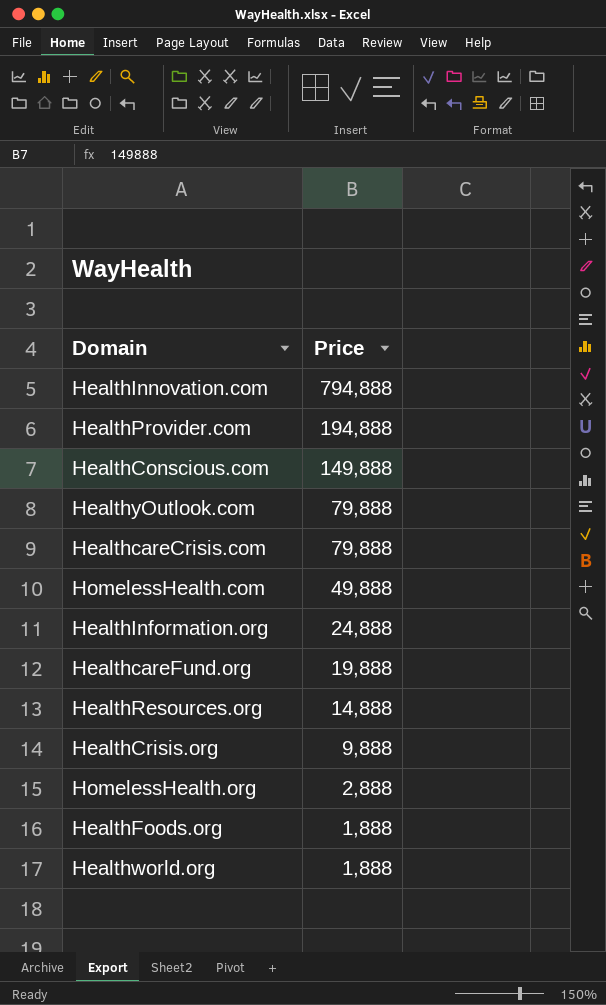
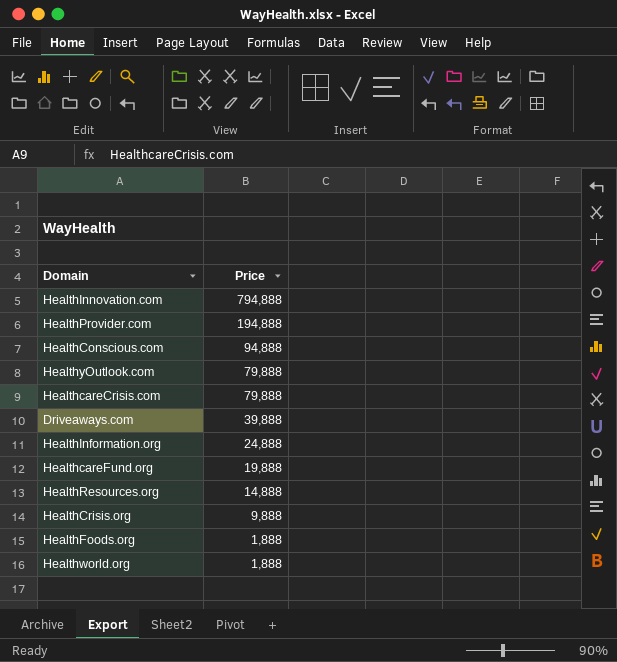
row HomelessHealth.com: 49,888 -> none
row HomelessHealth.org: 2,888 -> none
HealthConscious.com | Price: 149,888 -> 94,888
row Driveaways.com: none -> 39,888

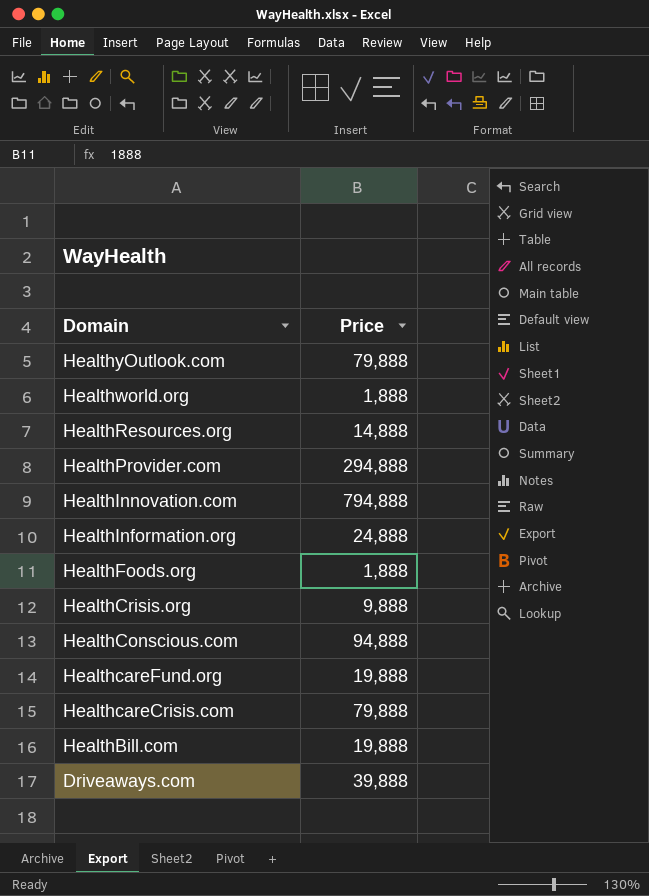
row order: Price descending -> Domain descending
HealthProvider.com | Price: 194,888 -> 294,888
row HealthBill.com: none -> 19,888

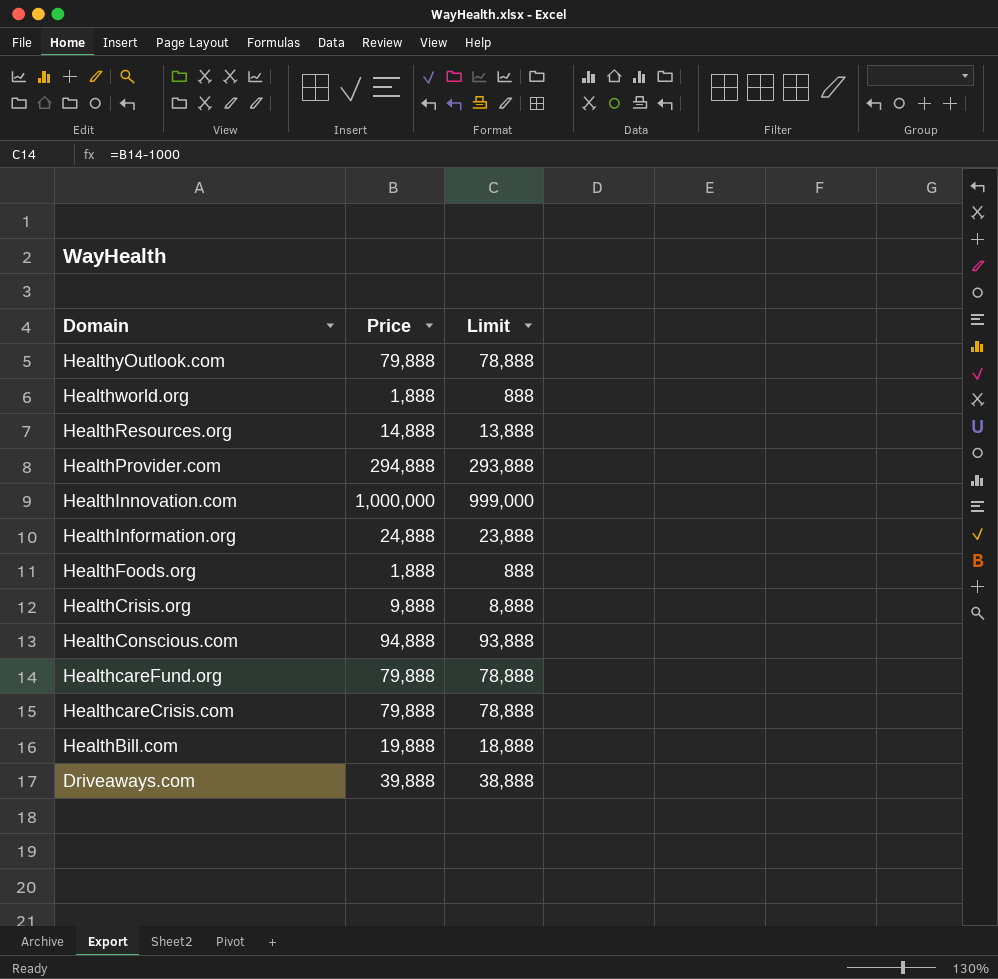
column Limit | formula: none -> [Price] - 1000
HealthInnovation.com | Price: 794,888 -> 1,000,000
HealthcareFund.org | Price: 19,888 -> 79,888

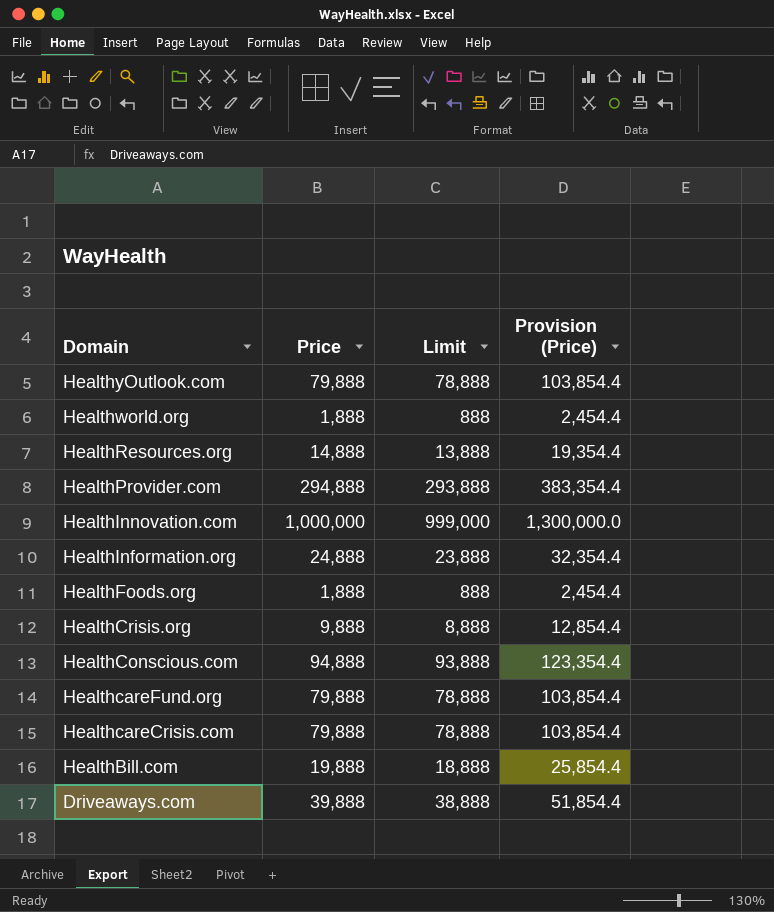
column Provision (Price) | formula: none -> [Price] * 1.3

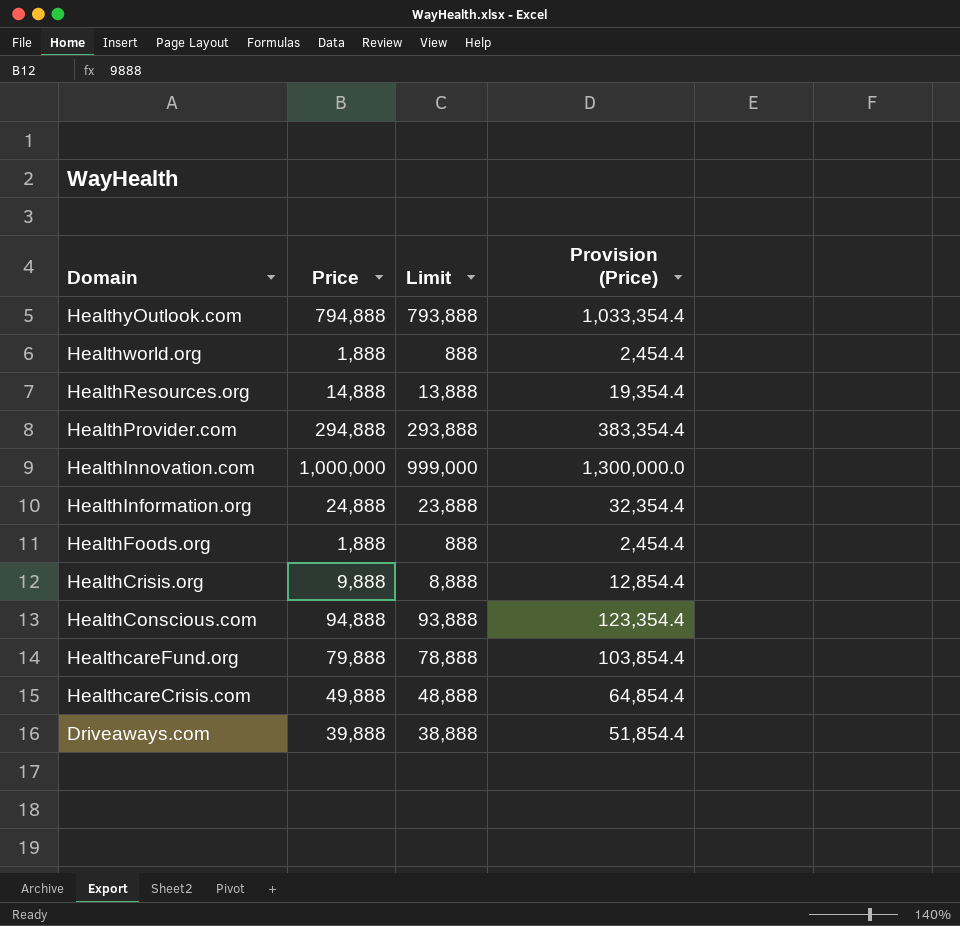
row HealthBill.com: 19,888 | 18,888 | 25,854.4 -> none
HealthyOutlook.com | Price: 79,888 -> 794,888
HealthyOutlook.com | Limit: 78,888 -> 793,888
HealthyOutlook.com | Provision (Price): 103,854.4 -> 1,033,354.4
HealthcareCrisis.com | Price: 79,888 -> 49,888
HealthcareCrisis.com | Limit: 78,888 -> 48,888
HealthcareCrisis.com | Provision (Price): 103,854.4 -> 64,854.4

